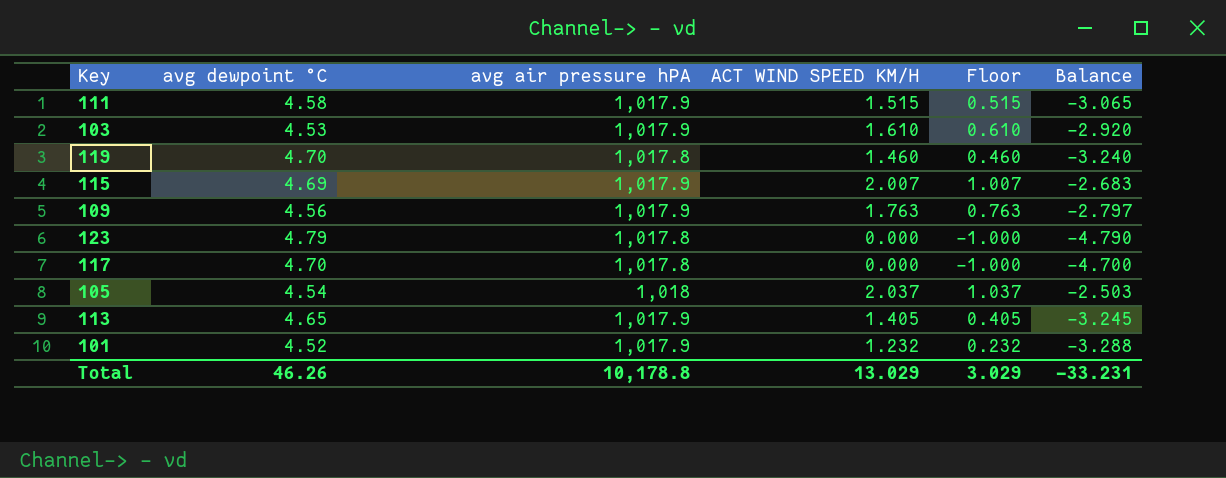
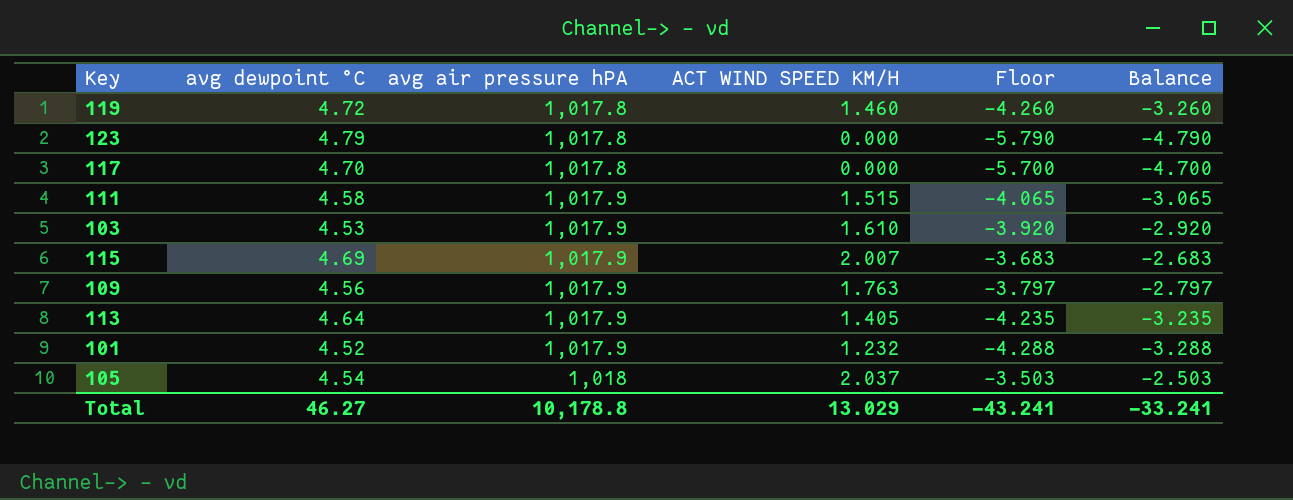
row order: none -> avg air pressure hPA ascending
column Floor | formula: [ACT WIND SPEED KM/H] - 1 -> [Balance] - 1
119 | avg dewpoint °C: 4.70 -> 4.72
119 | Balance: -3.240 -> -3.260
113 | avg dewpoint °C: 4.65 -> 4.64
113 | Balance: -3.245 -> -3.235
Total | avg dewpoint °C: 46.26 -> 46.27
Total | Floor: 3.029 -> -43.241
Total | Balance: -33.231 -> -33.241

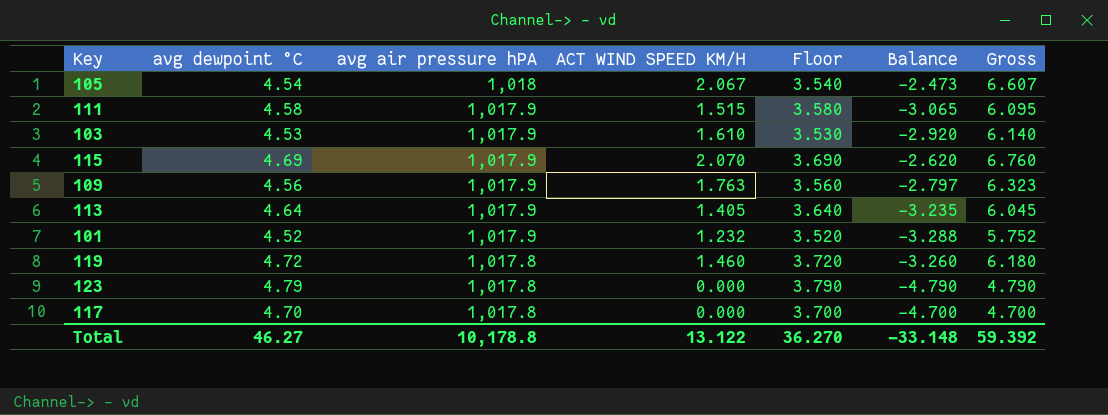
row order: avg air pressure hPA ascending -> avg air pressure hPA descending
column Floor | formula: [Balance] - 1 -> [avg dewpoint °C] - 1
column Gross | formula: none -> [avg dewpoint °C] + [ACT WIND SPEED KM/H]
105 | ACT WIND SPEED KM/H: 2.037 -> 2.067
105 | Balance: -2.503 -> -2.473
115 | ACT WIND SPEED KM/H: 2.007 -> 2.070
115 | Balance: -2.683 -> -2.620
Total | ACT WIND SPEED KM/H: 13.029 -> 13.122
Total | Floor: -43.241 -> 36.270
Total | Balance: -33.241 -> -33.148

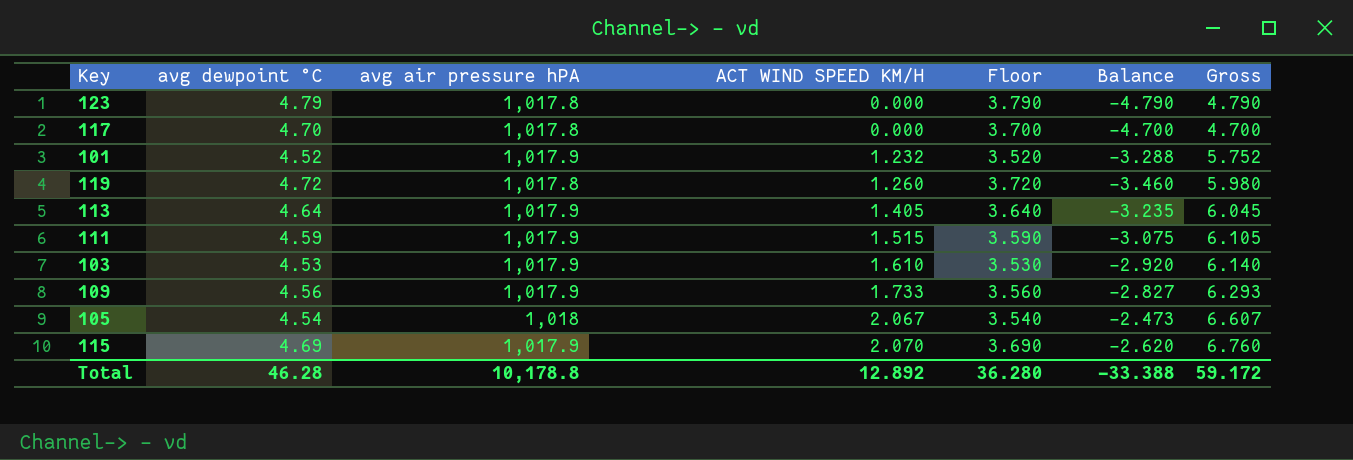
row order: avg air pressure hPA descending -> ACT WIND SPEED KM/H ascending
119 | ACT WIND SPEED KM/H: 1.460 -> 1.260
119 | Balance: -3.260 -> -3.460
119 | Gross: 6.180 -> 5.980
111 | avg dewpoint °C: 4.58 -> 4.59
111 | Floor: 3.580 -> 3.590
111 | Balance: -3.065 -> -3.075
111 | Gross: 6.095 -> 6.105
109 | ACT WIND SPEED KM/H: 1.763 -> 1.733
109 | Balance: -2.797 -> -2.827
109 | Gross: 6.323 -> 6.293
Total | avg dewpoint °C: 46.27 -> 46.28
Total | ACT WIND SPEED KM/H: 13.122 -> 12.892
Total | Floor: 36.270 -> 36.280
Total | Balance: -33.148 -> -33.388
Total | Gross: 59.392 -> 59.172

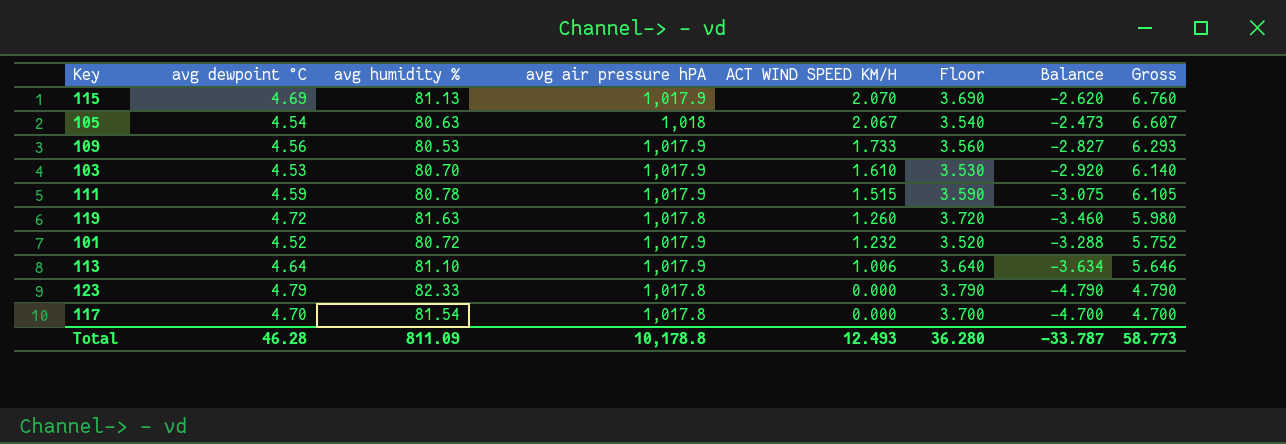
row order: ACT WIND SPEED KM/H ascending -> ACT WIND SPEED KM/H descending
column avg humidity % | position: none -> 3
113 | ACT WIND SPEED KM/H: 1.405 -> 1.006
113 | Balance: -3.235 -> -3.634
113 | Gross: 6.045 -> 5.646
Total | ACT WIND SPEED KM/H: 12.892 -> 12.493
Total | Balance: -33.388 -> -33.787
Total | Gross: 59.172 -> 58.773

